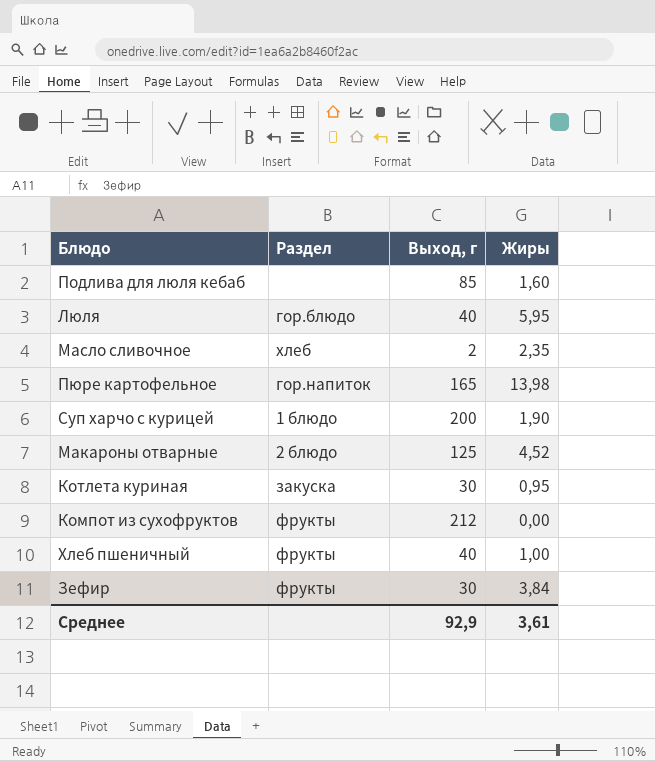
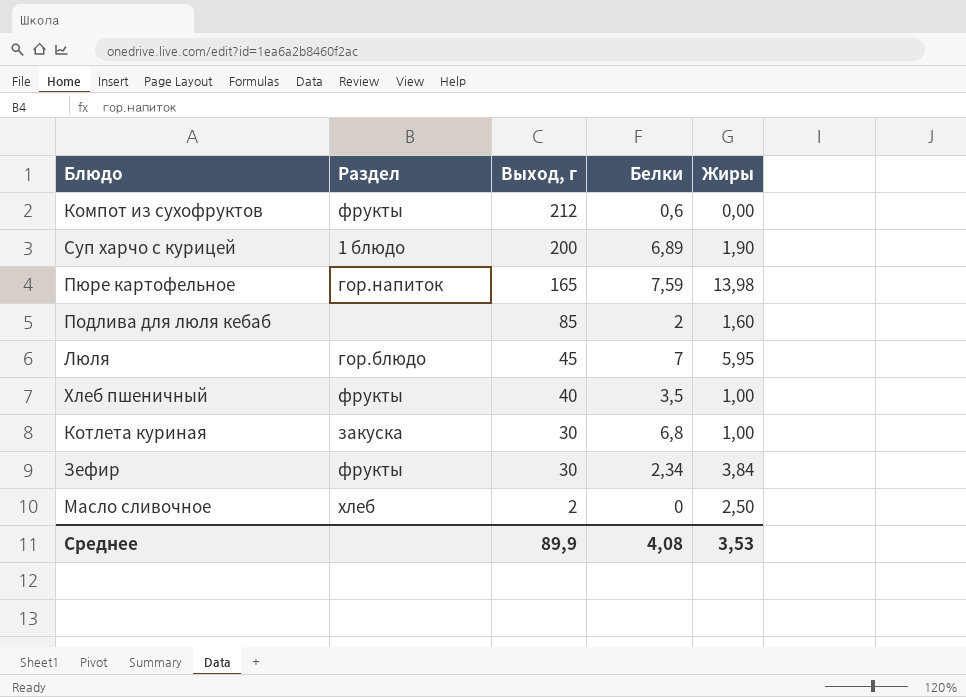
row order: none -> Выход, г descending
column Белки | position: none -> 4
row Макароны отварные: 2 блюдо | 125 | 4,52 -> none
Люля | Выход, г: 40 -> 45
Котлета куриная | Жиры: 0,95 -> 1,00
Масло сливочное | Жиры: 2,35 -> 2,50
Среднее | Выход, г: 92,9 -> 89,9
Среднее | Жиры: 3,61 -> 3,53

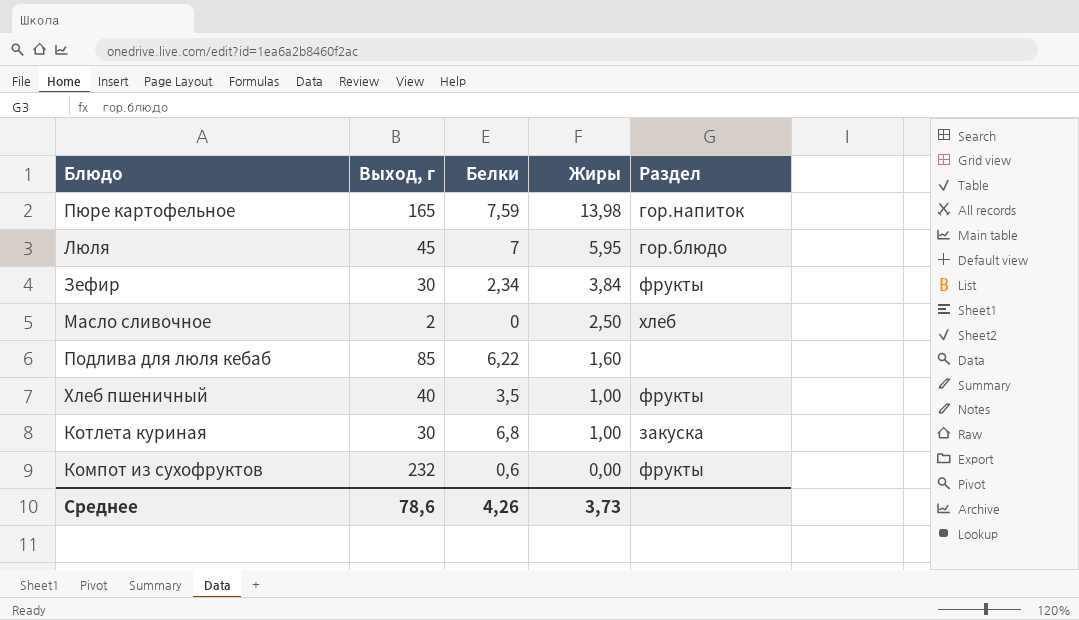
row order: Выход, г descending -> Жиры descending
column Раздел | position: 2 -> 5
row Суп харчо с курицей: 1 блюдо | 200 | 6,89 | 1,90 -> none
Подлива для люля кебаб | Белки: 2 -> 6,22
Компот из сухофруктов | Выход, г: 212 -> 232
Среднее | Выход, г: 89,9 -> 78,6
Среднее | Белки: 4,08 -> 4,26
Среднее | Жиры: 3,53 -> 3,73

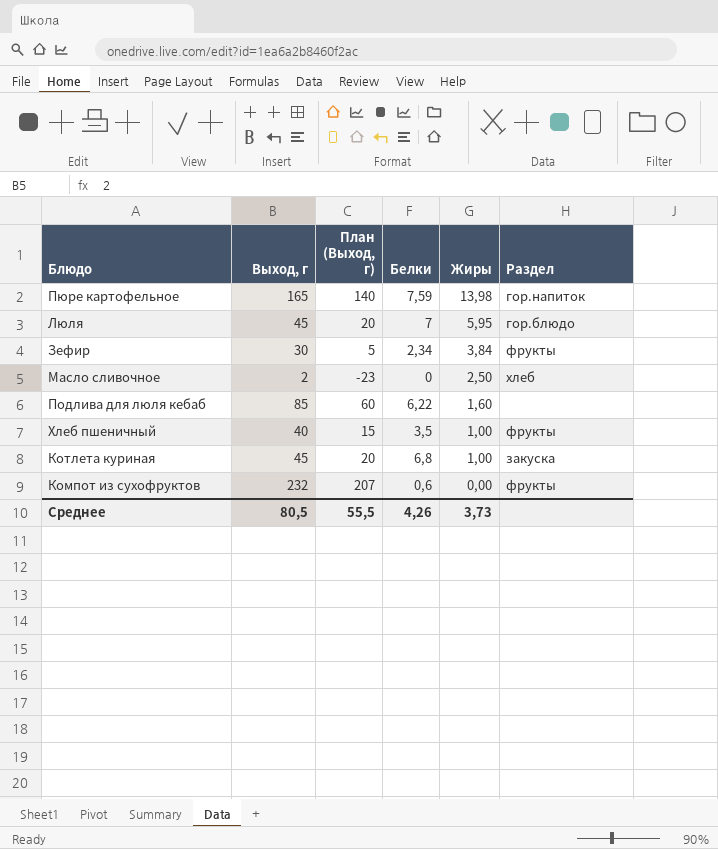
column План (Выход, г) | formula: none -> [Выход, г] - 25
Котлета куриная | Выход, г: 30 -> 45
Среднее | Выход, г: 78,6 -> 80,5

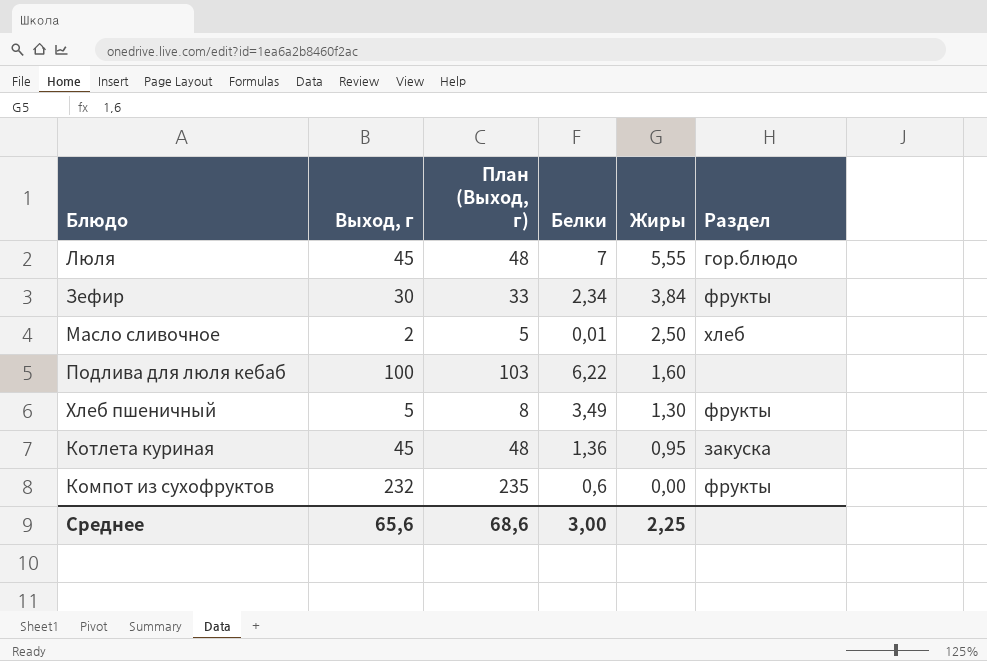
column План (Выход, г) | formula: [Выход, г] - 25 -> [Выход, г] + 3
row Пюре картофельное: 165 | 140 | 7,59 | 13,98 | гор.напиток -> none
Люля | Жиры: 5,95 -> 5,55
Масло сливочное | Белки: 0 -> 0,01
Подлива для люля кебаб | Выход, г: 85 -> 100
Хлеб пшеничный | Выход, г: 40 -> 5
Хлеб пшеничный | Белки: 3,5 -> 3,49
Хлеб пшеничный | Жиры: 1,00 -> 1,30
Котлета куриная | Белки: 6,8 -> 1,36
Котлета куриная | Жиры: 1,00 -> 0,95
Среднее | Выход, г: 80,5 -> 65,6
Среднее | План (Выход, г): 55,5 -> 68,6
Среднее | Белки: 4,26 -> 3,00
Среднее | Жиры: 3,73 -> 2,25

